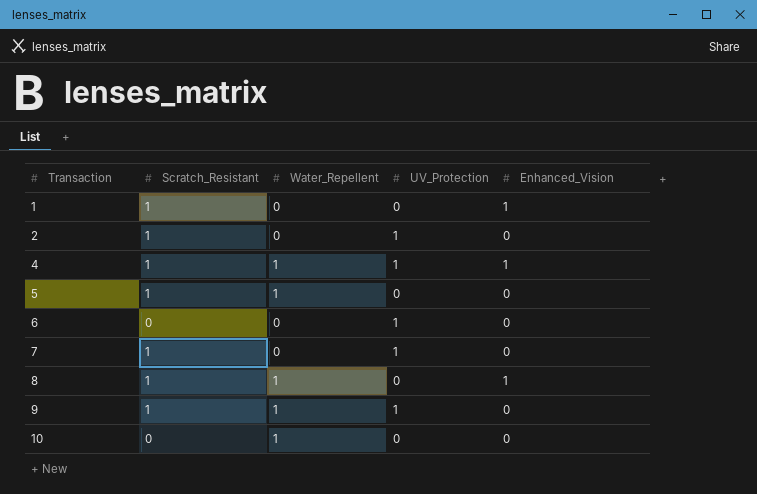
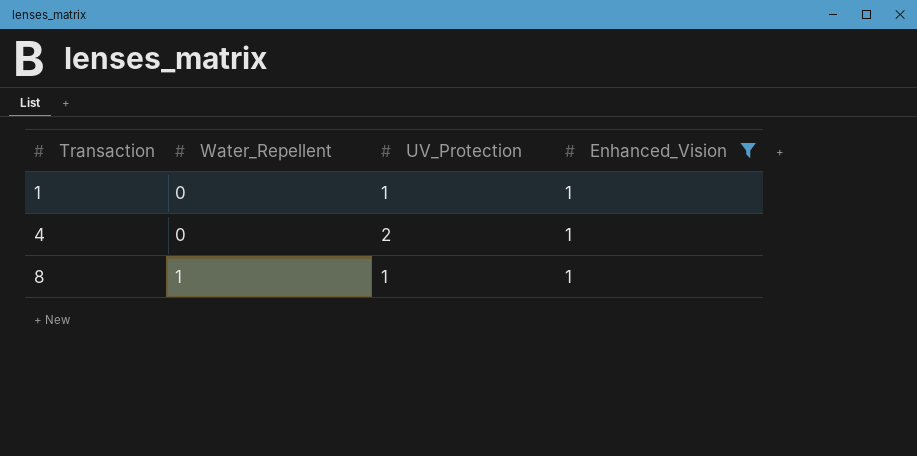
filter: none -> Enhanced_Vision = 1
column Scratch_Resistant | position: 2 -> none
1 | UV_Protection: 0 -> 1
4 | Water_Repellent: 1 -> 0
4 | UV_Protection: 1 -> 2
8 | UV_Protection: 0 -> 1

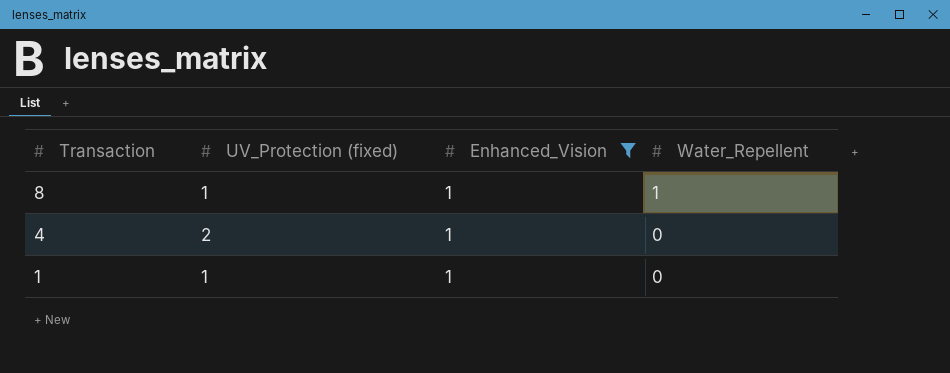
row order: Transaction ascending -> Transaction descending
column name: UV_Protection -> UV_Protection (fixed)
column Water_Repellent | position: 2 -> 4

